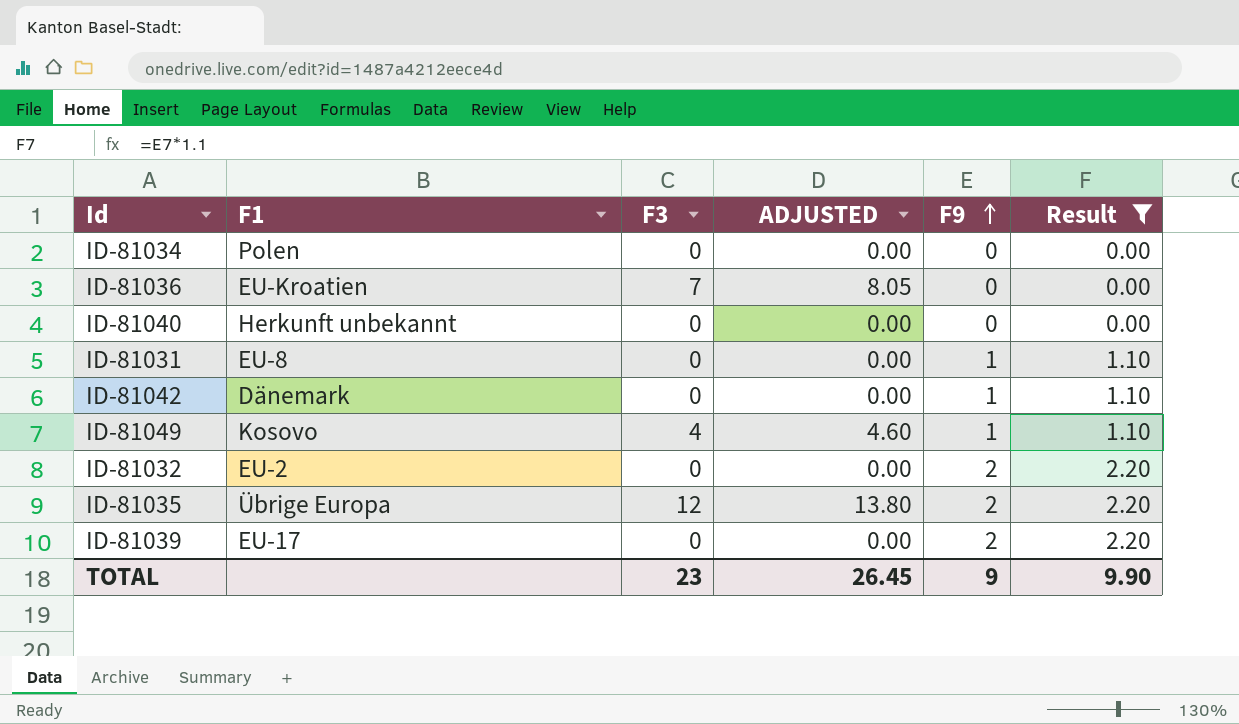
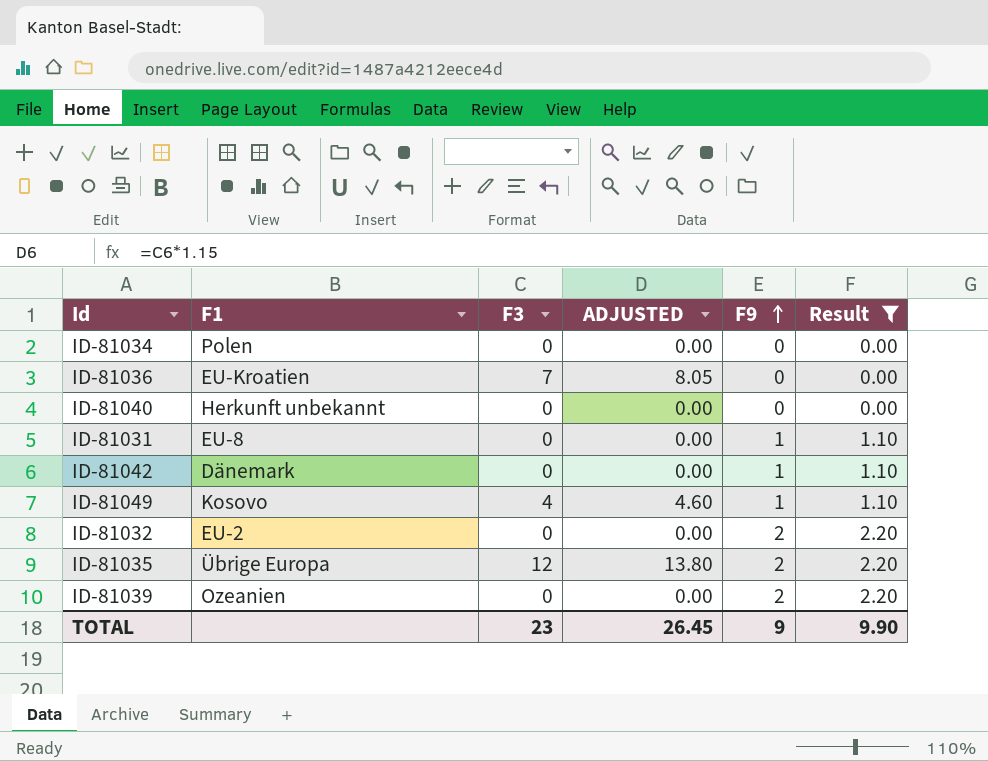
ID-81039 | F1: EU-17 -> Ozeanien

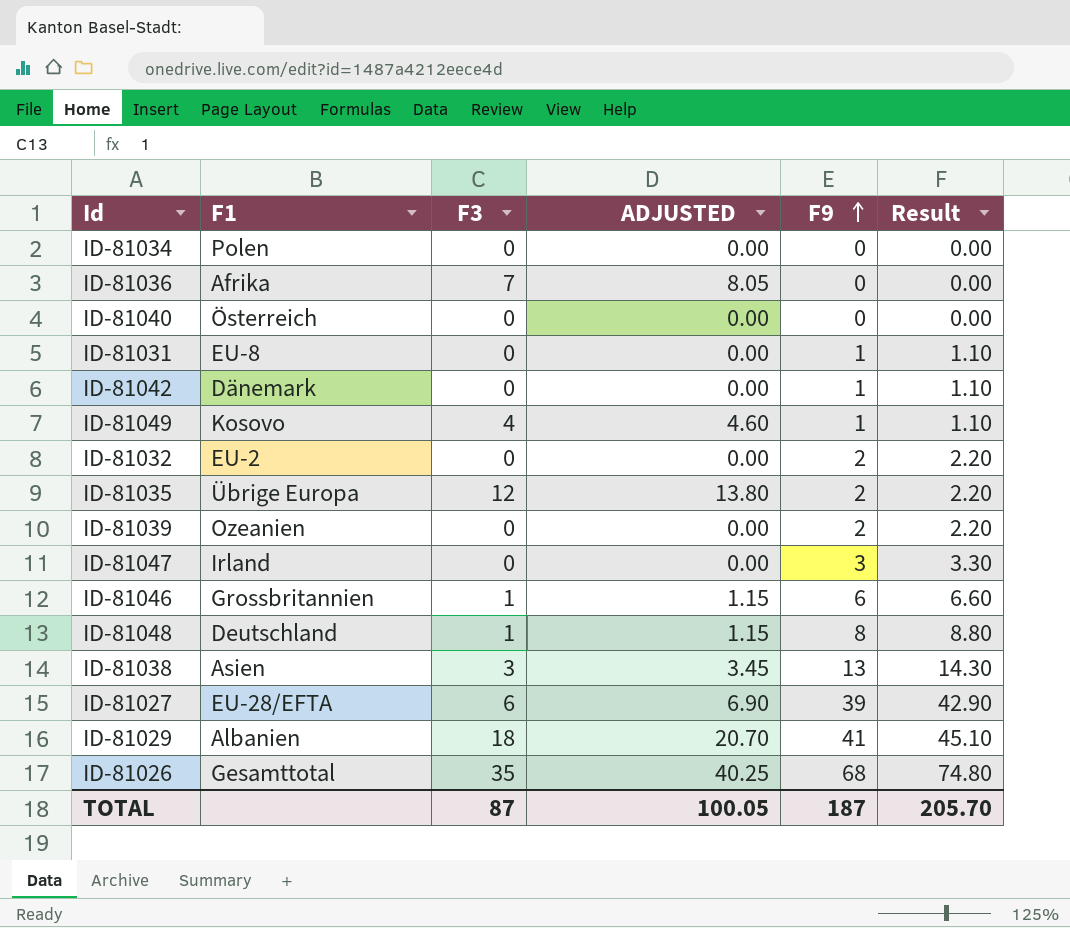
filter: Result <= 2.20 -> none
ID-81036 | F1: EU-Kroatien -> Afrika
ID-81040 | F1: Herkunft unbekannt -> Österreich
TOTAL | F3: 23 -> 87
TOTAL | ADJUSTED: 26.45 -> 100.05
TOTAL | F9: 9 -> 187
TOTAL | Result: 9.90 -> 205.70

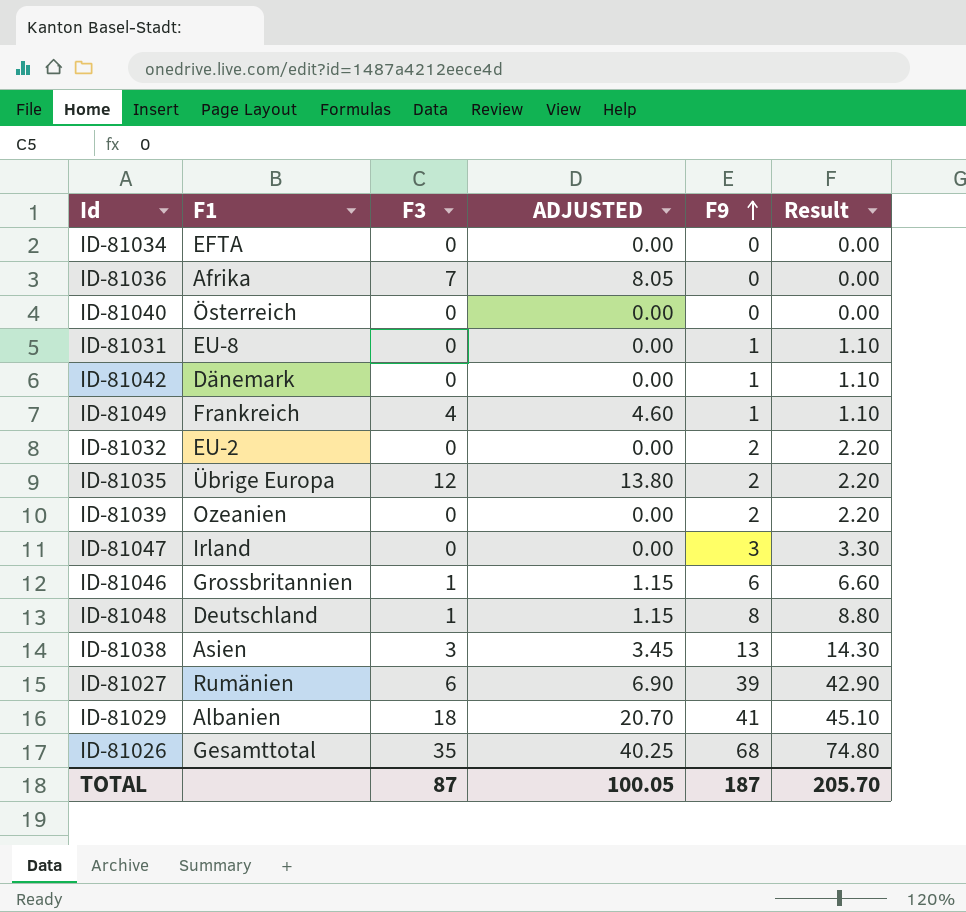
ID-81034 | F1: Polen -> EFTA
ID-81049 | F1: Kosovo -> Frankreich
ID-81027 | F1: EU-28/EFTA -> Rumänien

